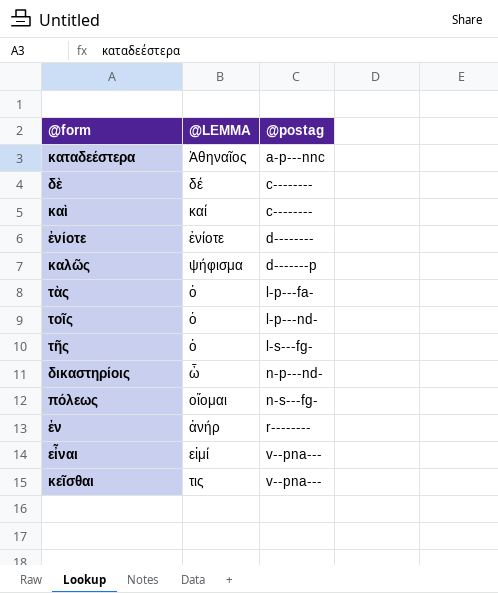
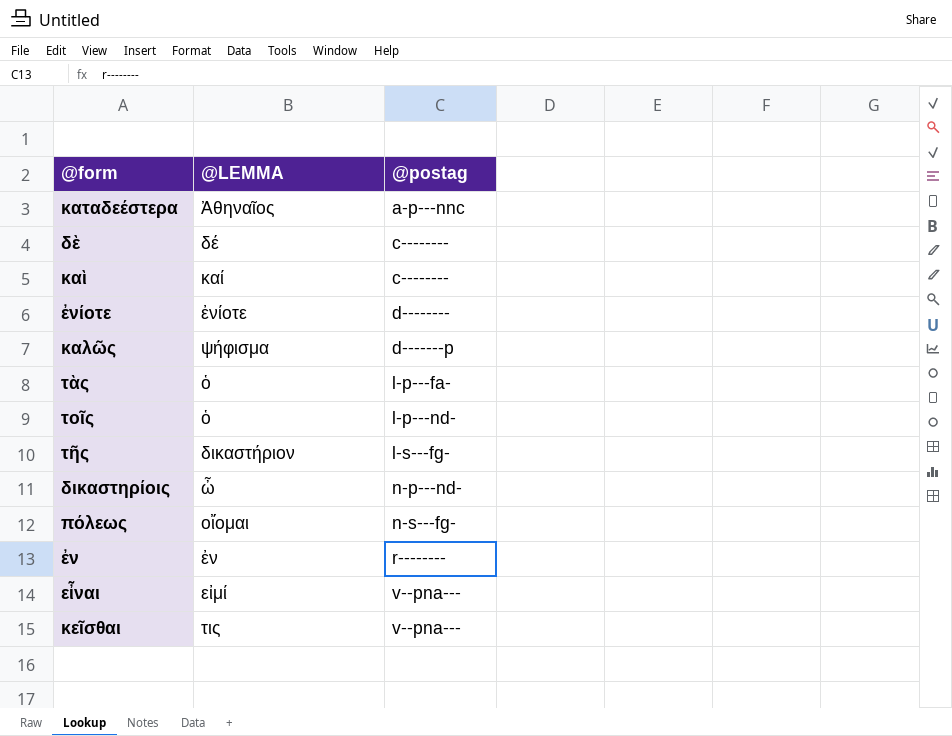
τῆς | @LEMMA: ὁ -> δικαστήριον
ἐν | @LEMMA: ἀνήρ -> ἐν

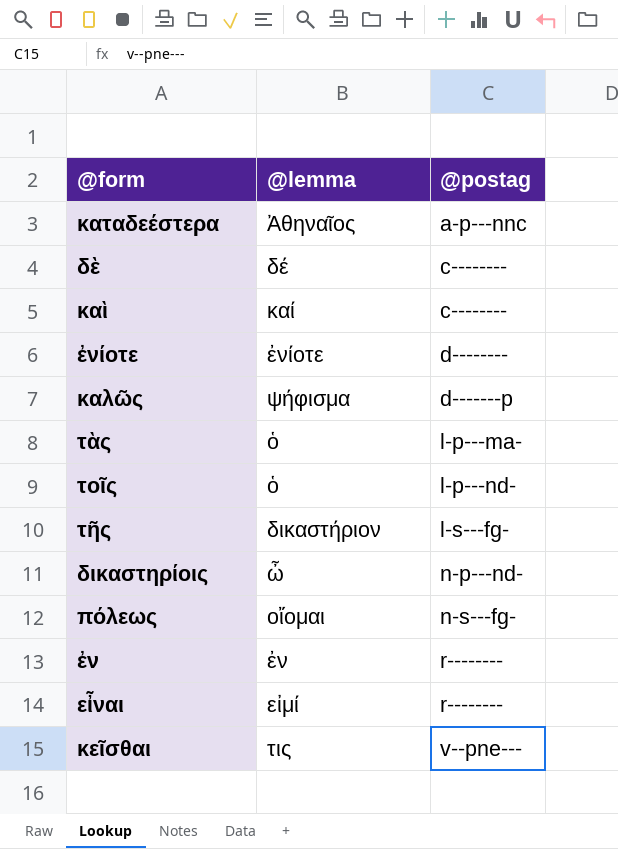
column name: @LEMMA -> @lemma
τὰς | @postag: l-p---fa- -> l-p---ma-
εἶναι | @postag: v--pna--- -> r--------
κεῖσθαι | @postag: v--pna--- -> v--pne---

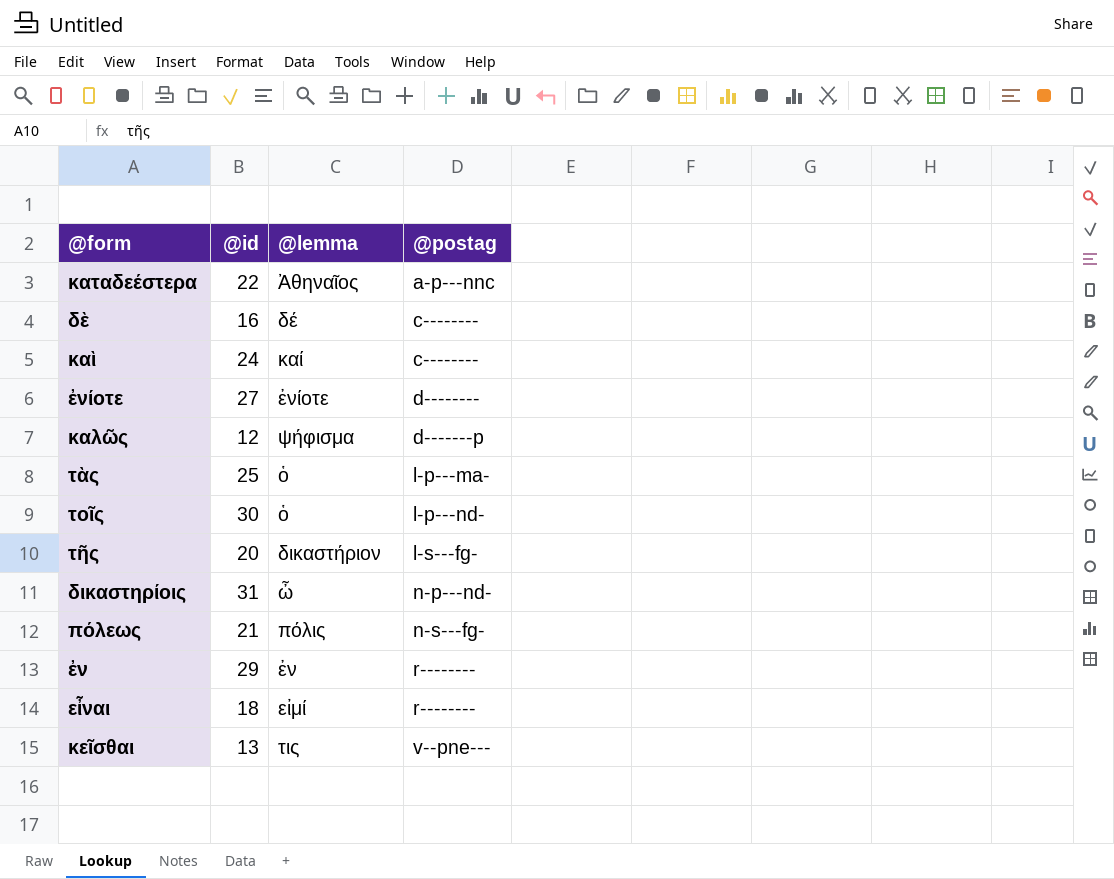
column @id | position: none -> 2
πόλεως | @lemma: οἴομαι -> πόλις

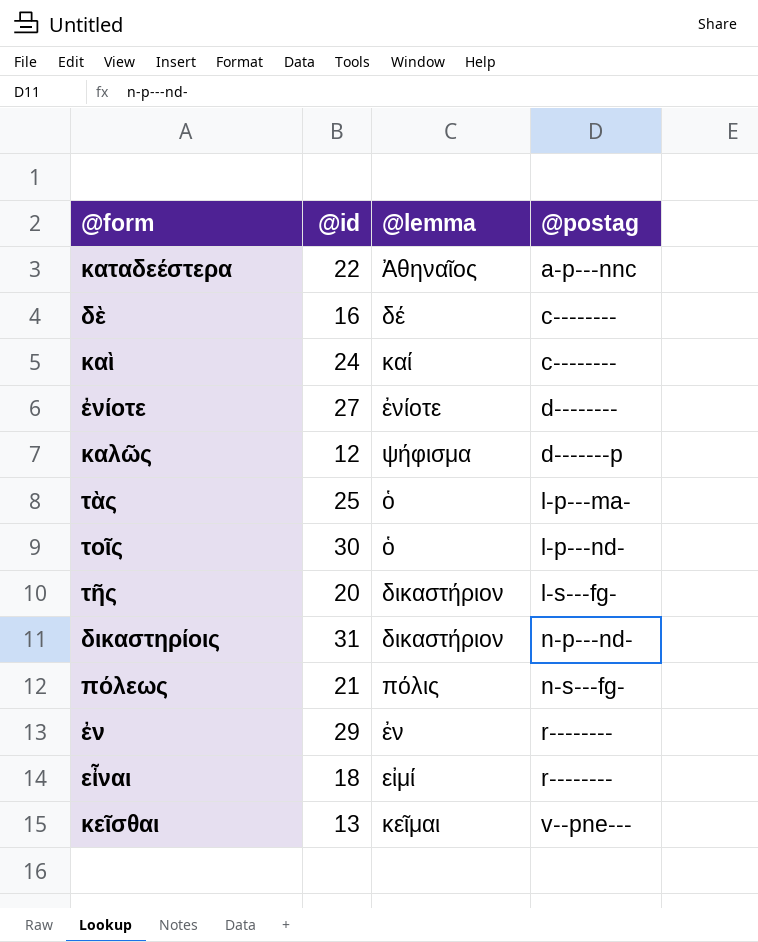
δικαστηρίοις | @lemma: ὦ -> δικαστήριον
κεῖσθαι | @lemma: τις -> κεῖμαι

